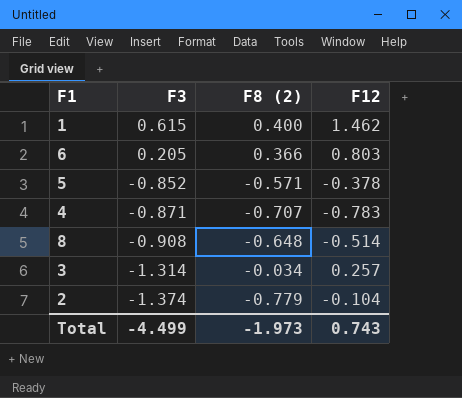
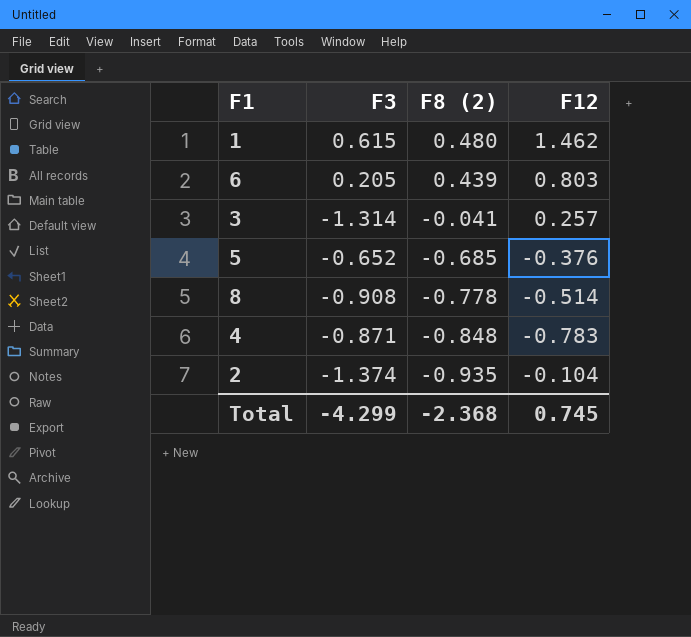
row order: F3 descending -> F8 (2) descending
1 | F8 (2): 0.400 -> 0.480
6 | F8 (2): 0.366 -> 0.439
3 | F8 (2): -0.034 -> -0.041
5 | F3: -0.852 -> -0.652
5 | F8 (2): -0.571 -> -0.685
5 | F12: -0.378 -> -0.376
8 | F8 (2): -0.648 -> -0.778
4 | F8 (2): -0.707 -> -0.848
2 | F8 (2): -0.779 -> -0.935
Total | F3: -4.499 -> -4.299
Total | F8 (2): -1.973 -> -2.368
Total | F12: 0.743 -> 0.745

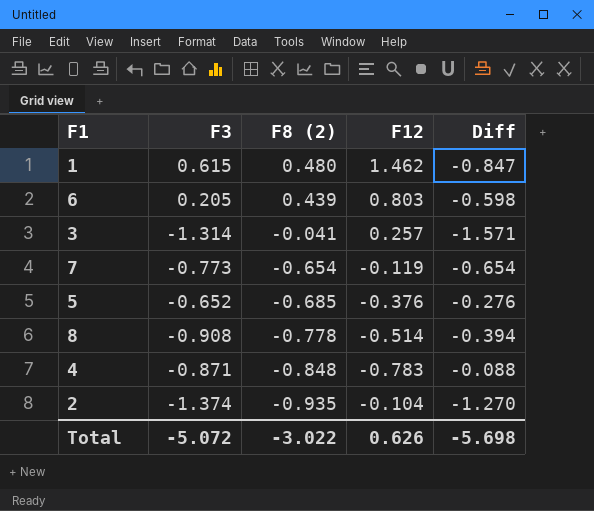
column Diff | formula: none -> [F3] - [F12]
row 7: none -> -0.773 | -0.654 | -0.119 | -0.654
Total | F3: -4.299 -> -5.072
Total | F8 (2): -2.368 -> -3.022
Total | F12: 0.745 -> 0.626

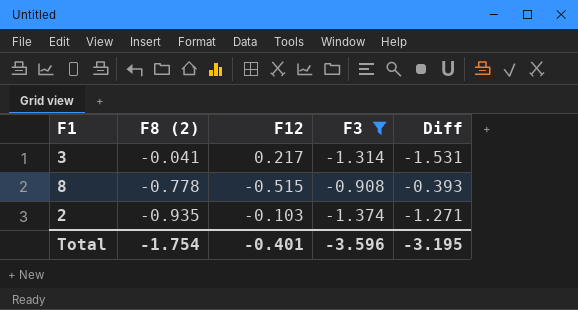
filter: none -> F3 <= -0.908
column F3 | position: 2 -> 4
3 | F12: 0.257 -> 0.217
3 | Diff: -1.571 -> -1.531
8 | F12: -0.514 -> -0.515
8 | Diff: -0.394 -> -0.393
2 | F12: -0.104 -> -0.103
2 | Diff: -1.270 -> -1.271
Total | F8 (2): -3.022 -> -1.754
Total | F12: 0.626 -> -0.401
Total | F3: -5.072 -> -3.596
Total | Diff: -5.698 -> -3.195

